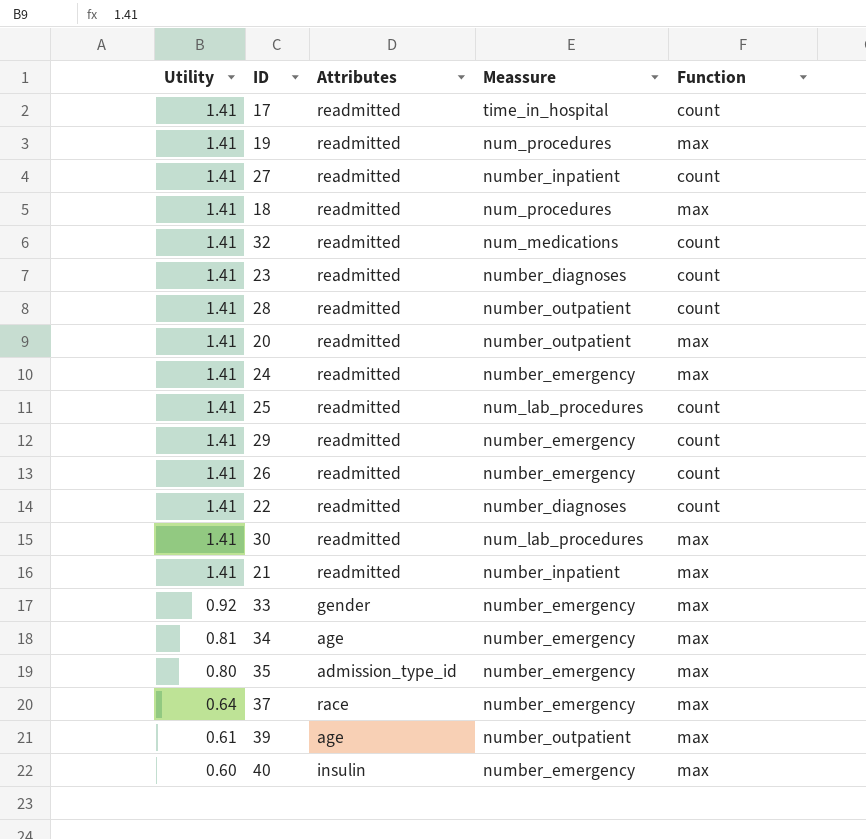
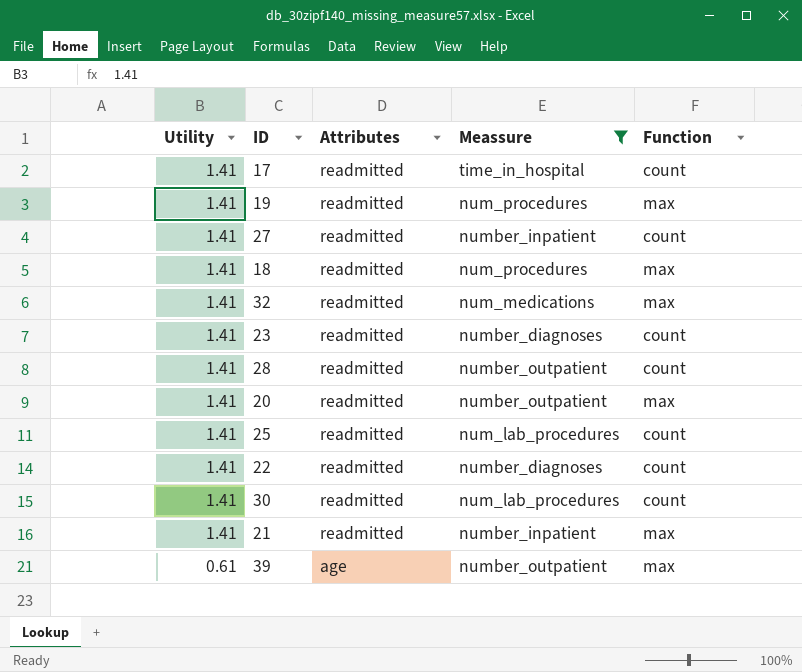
filter: none -> Meassure != number_emergency
32 | Function: count -> max
30 | Function: max -> count

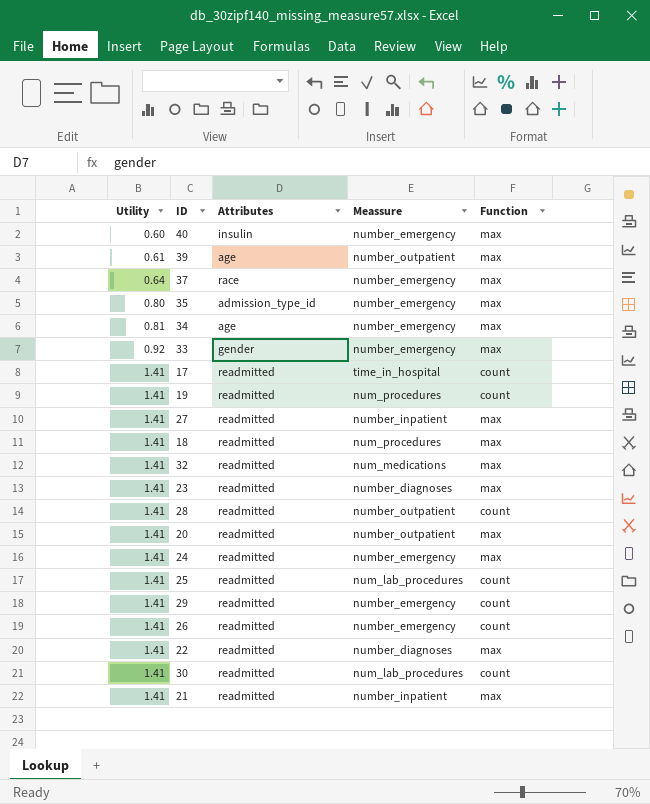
filter: Meassure != number_emergency -> none
row order: Utility descending -> Utility ascending
19 | Function: max -> count
27 | Function: count -> max
23 | Function: count -> max
22 | Function: count -> max

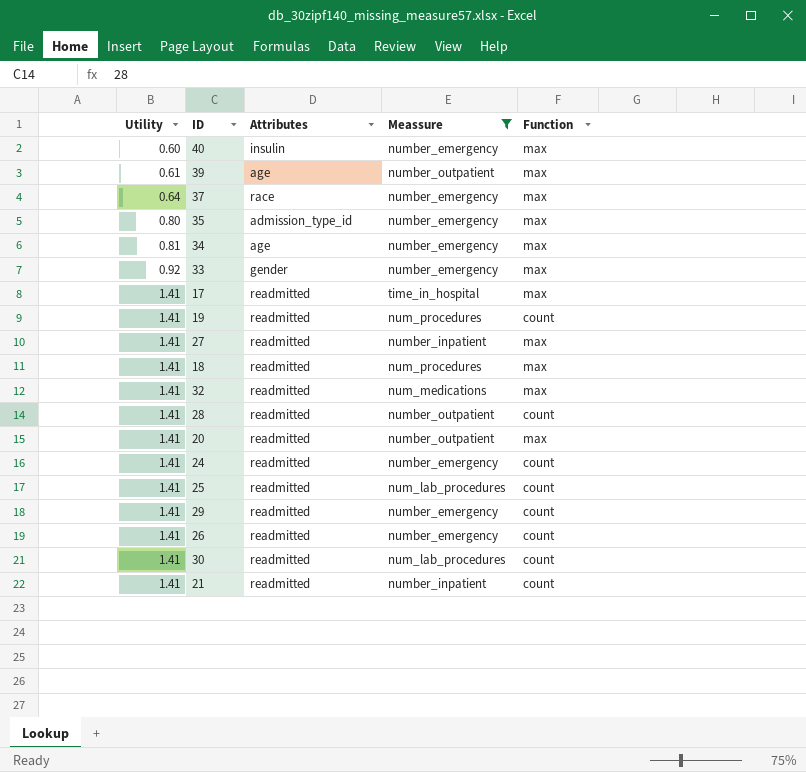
filter: none -> Meassure != number_diagnoses
17 | Function: count -> max
24 | Function: max -> count
21 | Function: max -> count

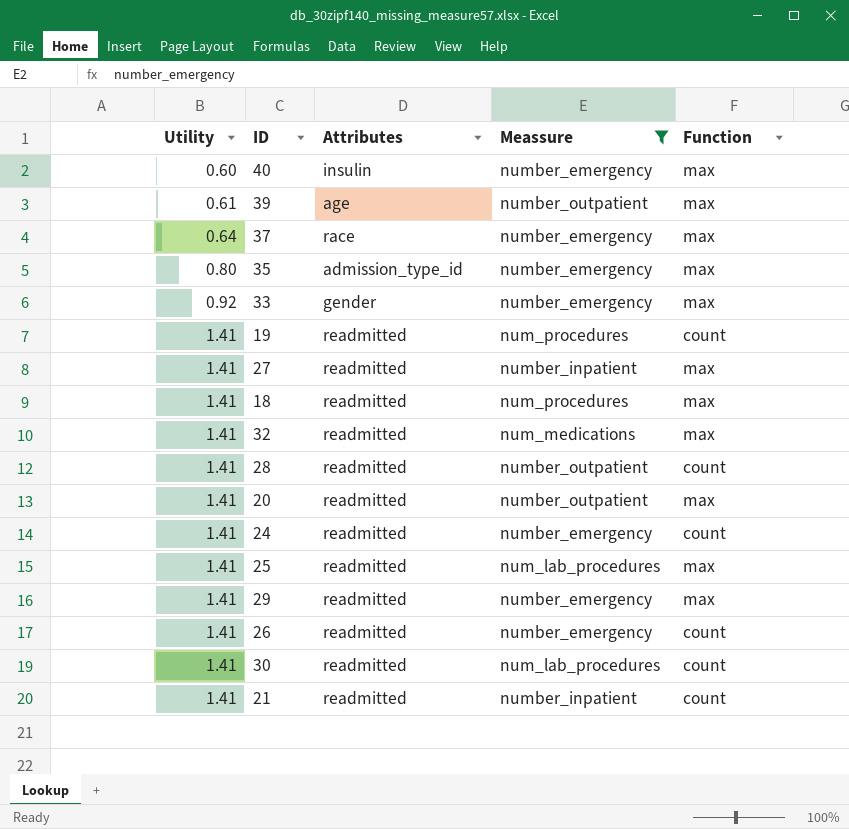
row 34: 0.81 | age | number_emergency | max -> none
row 17: 1.41 | readmitted | time_in_hospital | max -> none
25 | Function: count -> max
29 | Function: count -> max

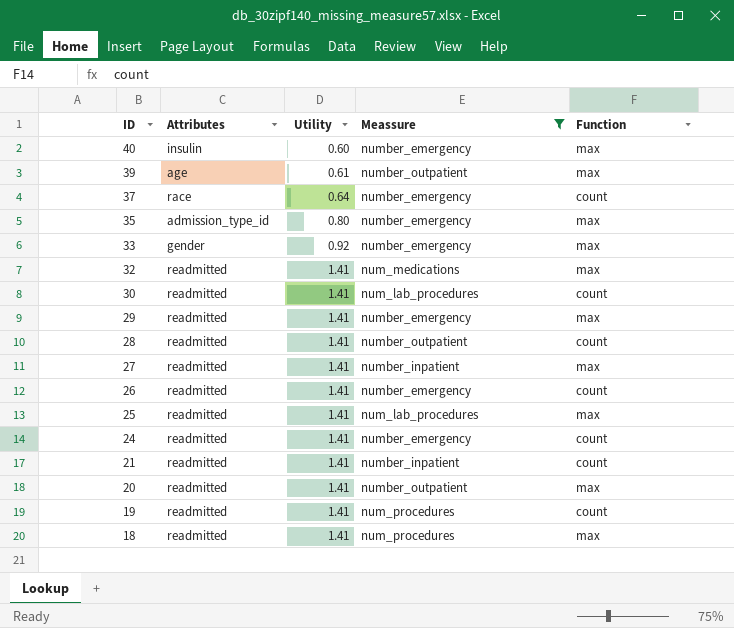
row order: Utility ascending -> ID descending
column Utility | position: 1 -> 3
37 | Function: max -> count

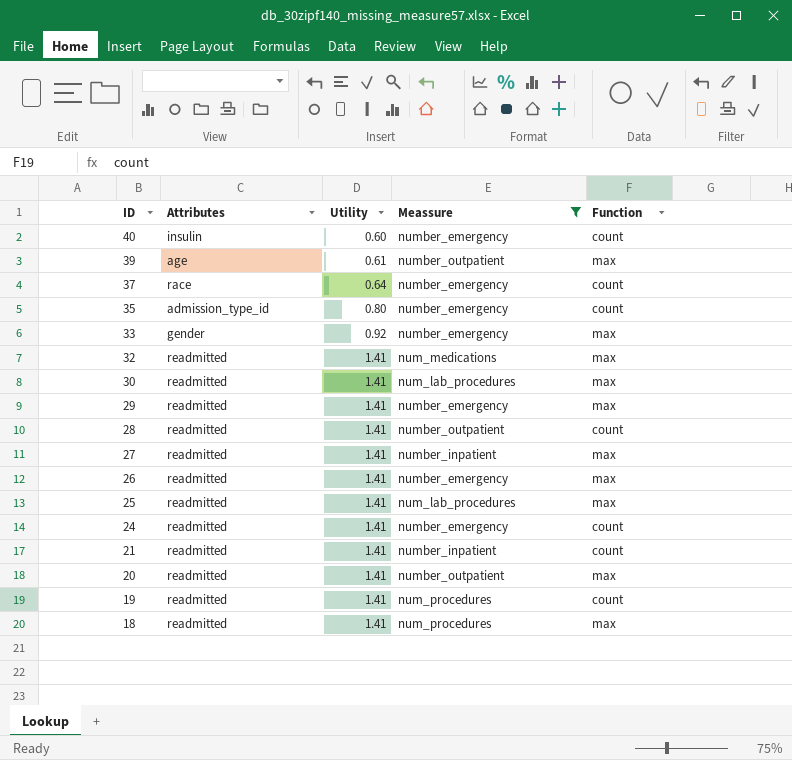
40 | Function: max -> count
35 | Function: max -> count
30 | Function: count -> max
26 | Function: count -> max

